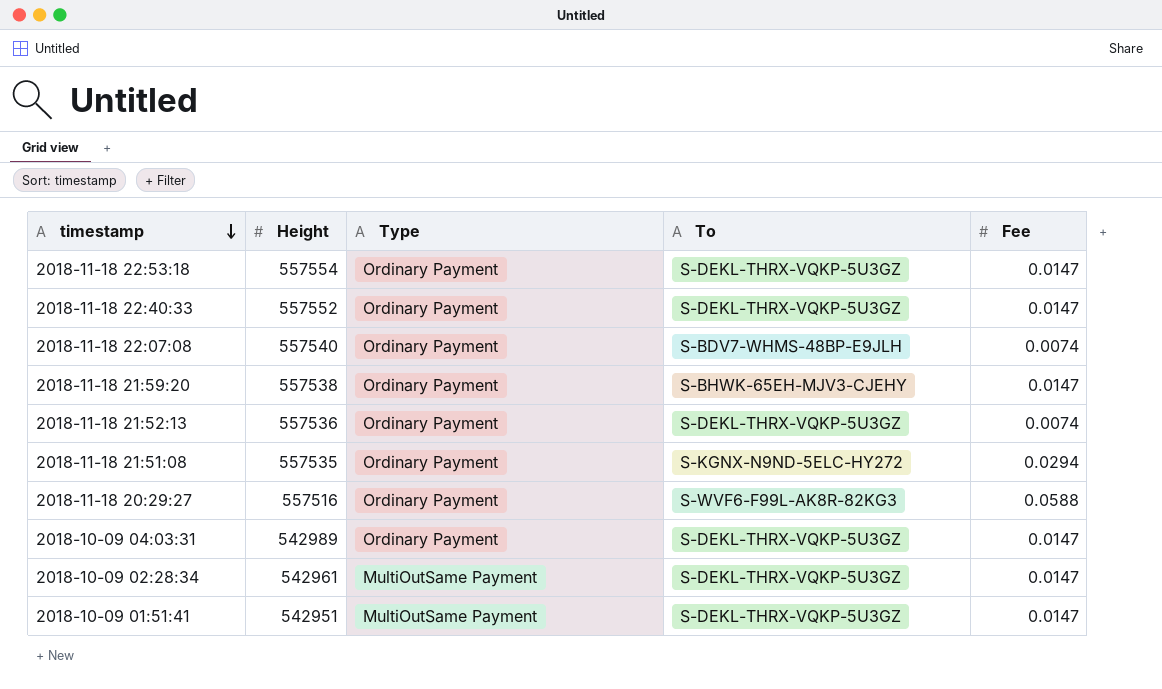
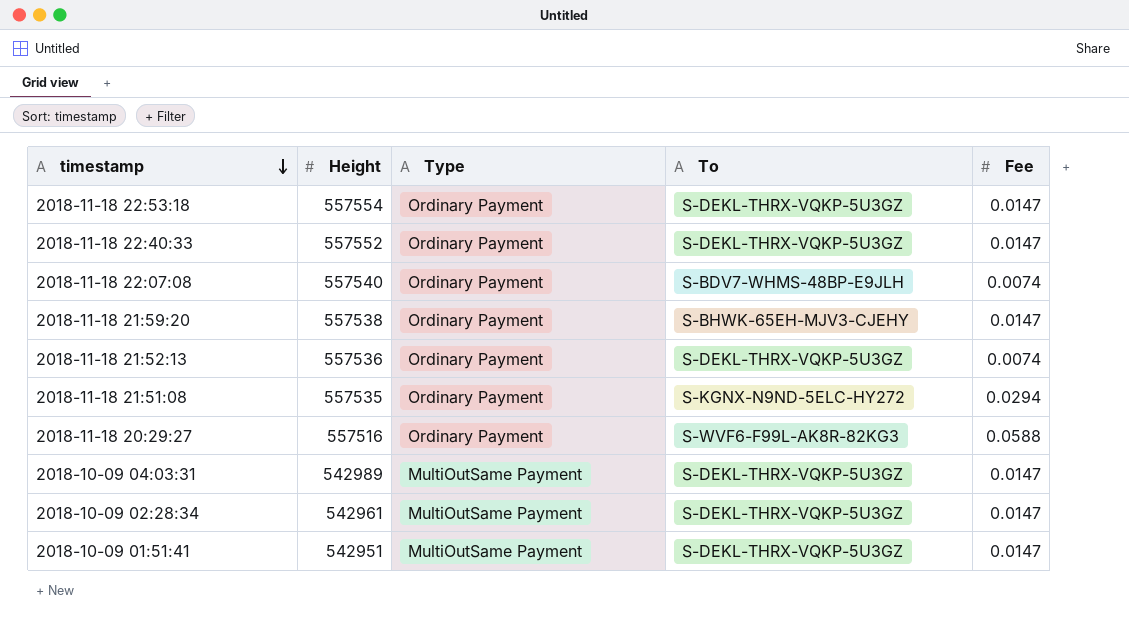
2018-10-09 04:03:31 | Type: Ordinary Payment -> MultiOutSame Payment

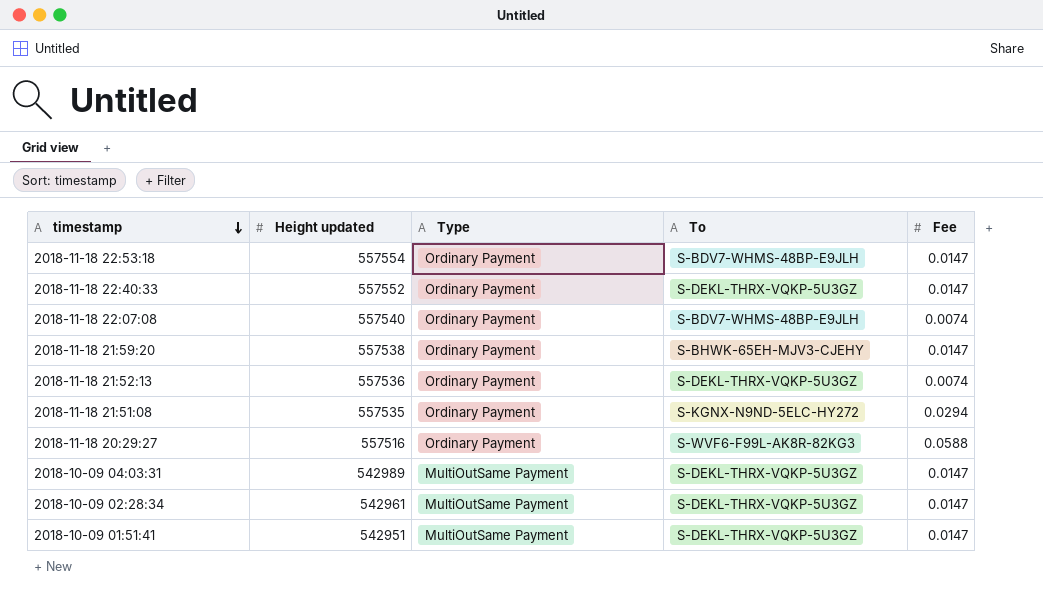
column name: Height -> Height updated
2018-11-18 22:53:18 | To: S-DEKL-THRX-VQKP-5U3GZ -> S-BDV7-WHMS-48BP-E9JLH

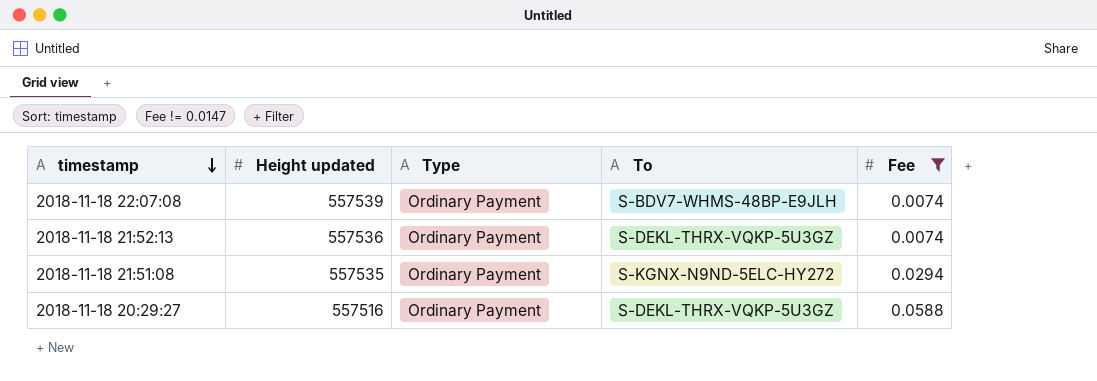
filter: none -> Fee != 0.0147
2018-11-18 22:07:08 | Height updated: 557540 -> 557539
2018-11-18 20:29:27 | To: S-WVF6-F99L-AK8R-82KG3 -> S-DEKL-THRX-VQKP-5U3GZ

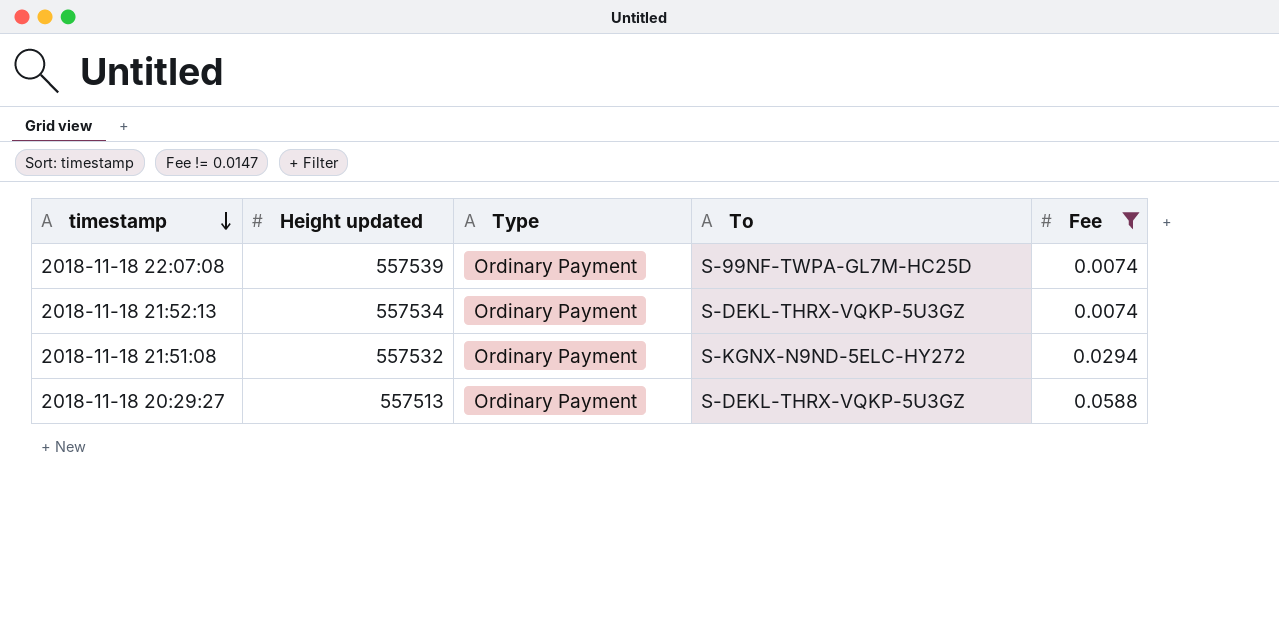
2018-11-18 22:07:08 | To: S-BDV7-WHMS-48BP-E9JLH -> S-99NF-TWPA-GL7M-HC25D
2018-11-18 21:52:13 | Height updated: 557536 -> 557534
2018-11-18 21:51:08 | Height updated: 557535 -> 557532
2018-11-18 20:29:27 | Height updated: 557516 -> 557513

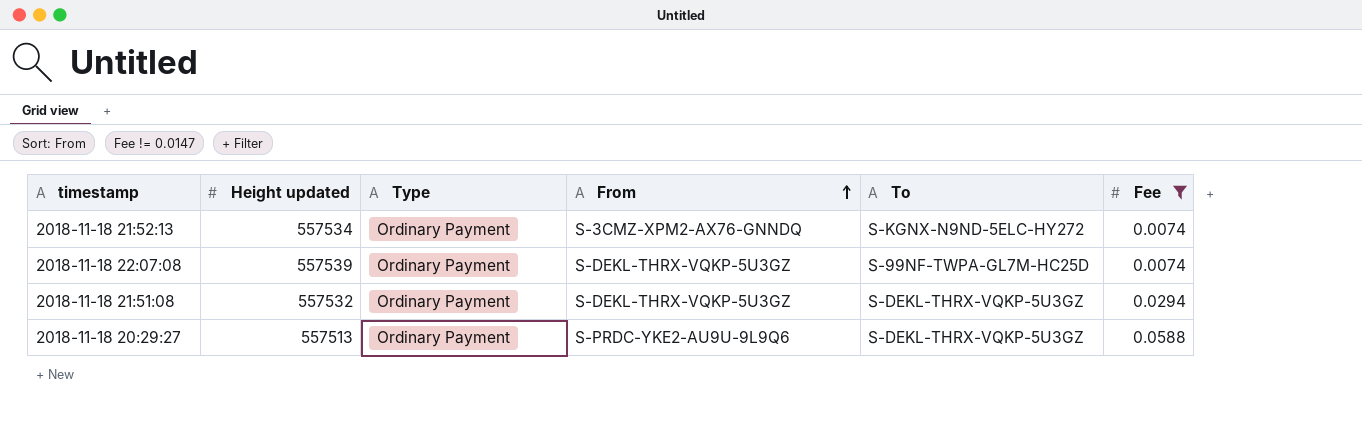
row order: timestamp descending -> From ascending
column From | position: none -> 4
2018-11-18 21:52:13 | To: S-DEKL-THRX-VQKP-5U3GZ -> S-KGNX-N9ND-5ELC-HY272
2018-11-18 21:51:08 | To: S-KGNX-N9ND-5ELC-HY272 -> S-DEKL-THRX-VQKP-5U3GZ

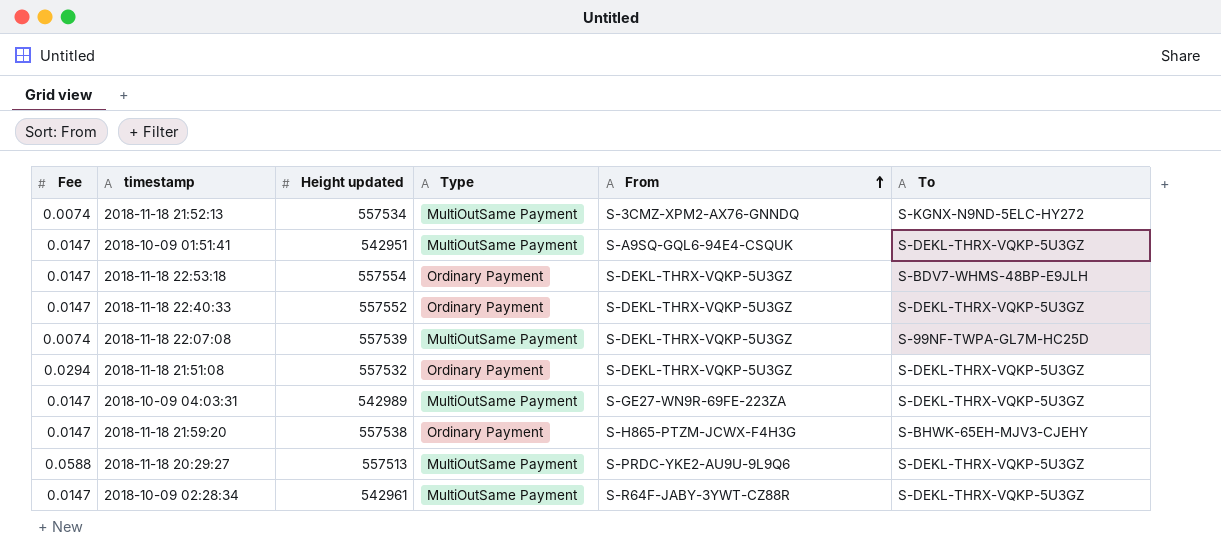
filter: Fee != 0.0147 -> none
column Fee | position: 6 -> 1
2018-11-18 21:52:13 | Type: Ordinary Payment -> MultiOutSame Payment
2018-11-18 22:07:08 | Type: Ordinary Payment -> MultiOutSame Payment
2018-11-18 20:29:27 | Type: Ordinary Payment -> MultiOutSame Payment

